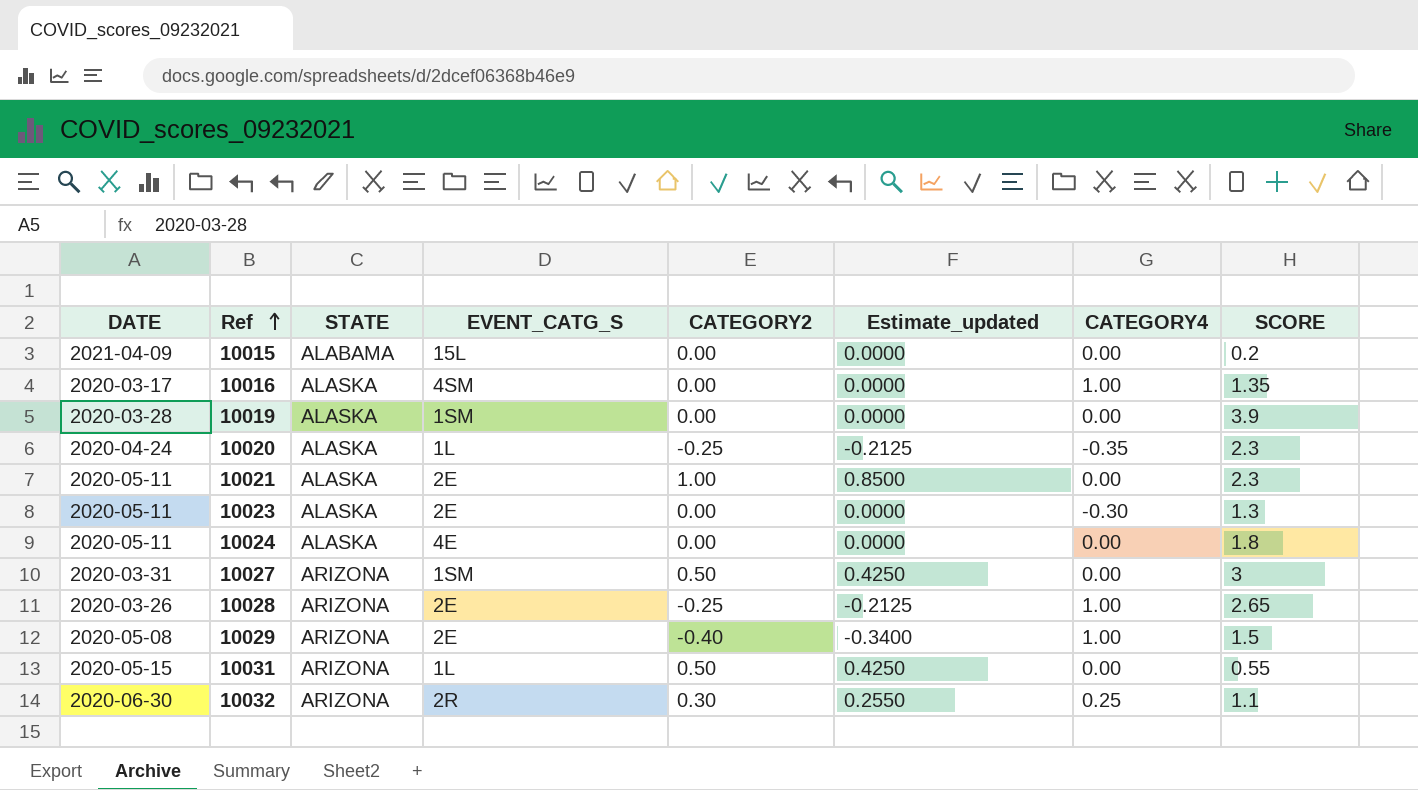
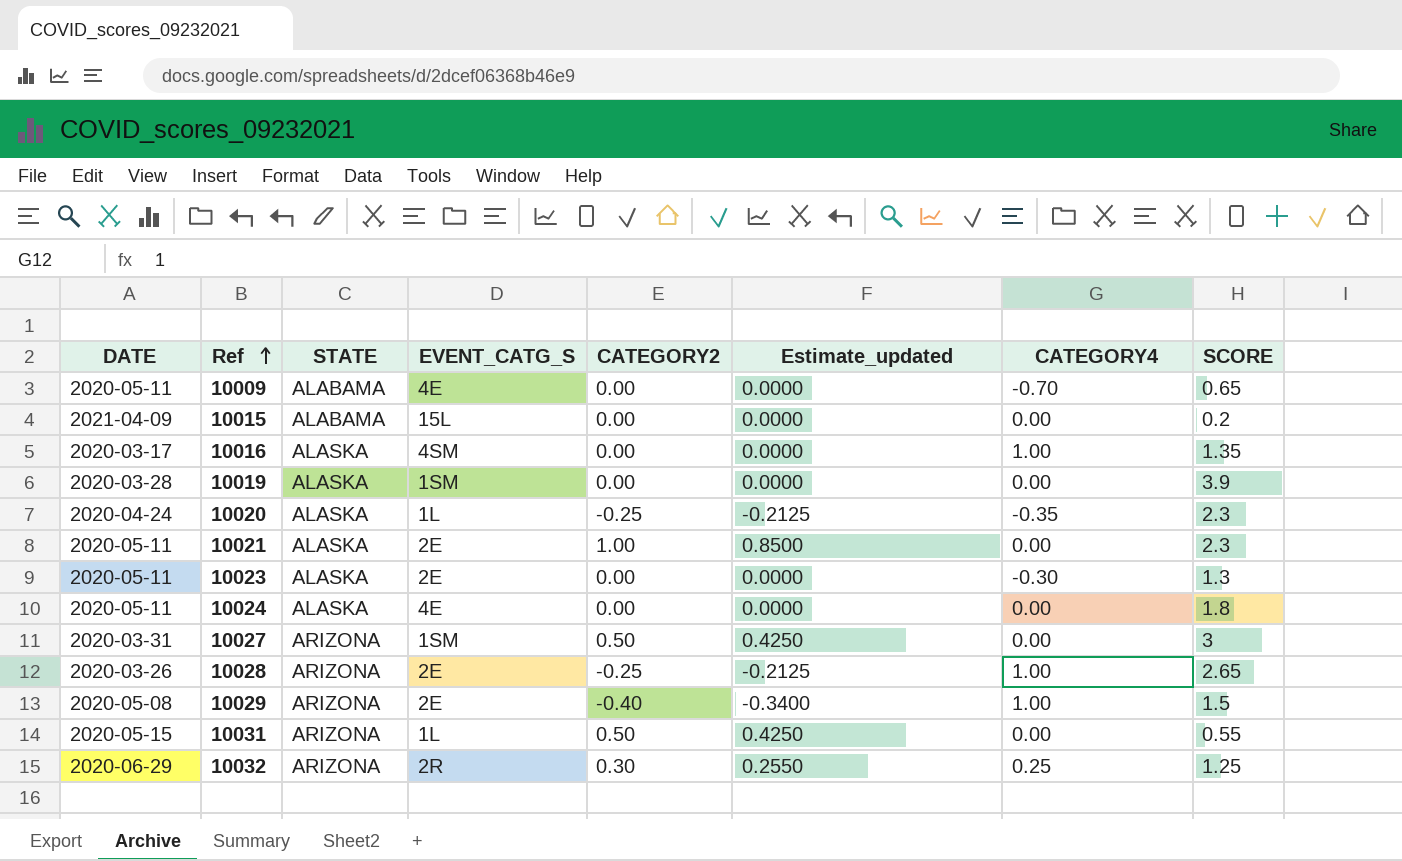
row 10009: none -> 2020-05-11 | ALABAMA | 4E | 0.00 | 0.0000 | -0.70 | 0.65
10032 | DATE: 2020-06-30 -> 2020-06-29
10032 | SCORE: 1.1 -> 1.25

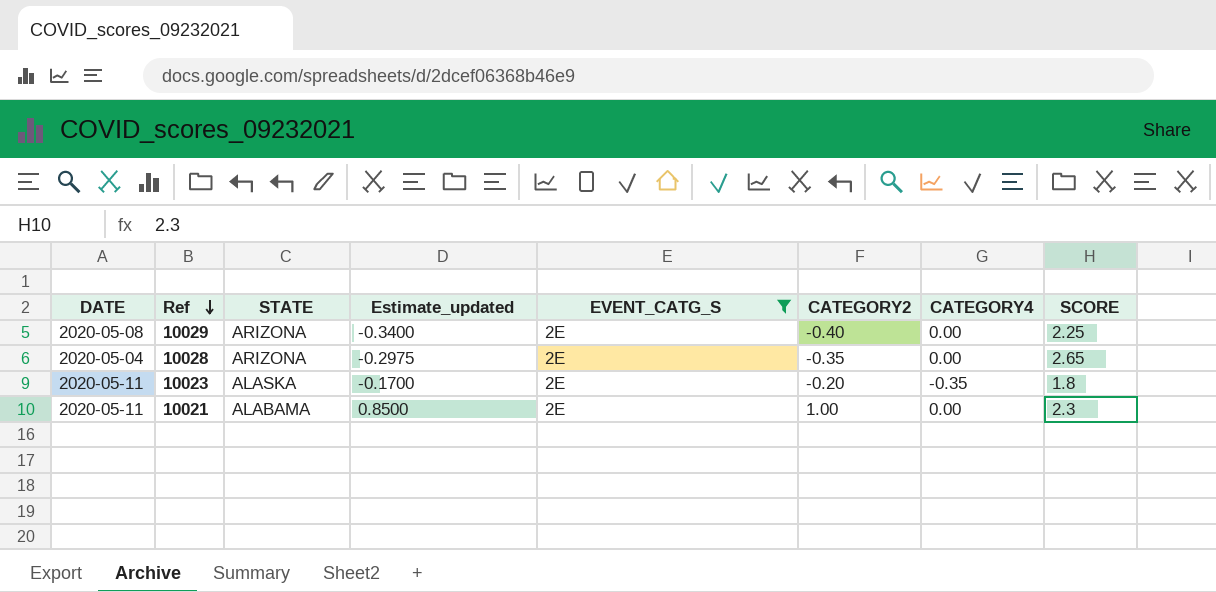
filter: none -> EVENT_CATG_S = 2E
row order: Ref ascending -> Ref descending
column Estimate_updated | position: 6 -> 4
10029 | CATEGORY4: 1.00 -> 0.00
10029 | SCORE: 1.5 -> 2.25
10028 | DATE: 2020-03-26 -> 2020-05-04
10028 | Estimate_updated: -0.2125 -> -0.2975
10028 | CATEGORY2: -0.25 -> -0.35
10028 | CATEGORY4: 1.00 -> 0.00
10023 | Estimate_updated: 0.0000 -> -0.1700
10023 | CATEGORY2: 0.00 -> -0.20
10023 | CATEGORY4: -0.30 -> -0.35
10023 | SCORE: 1.3 -> 1.8
10021 | STATE: ALASKA -> ALABAMA

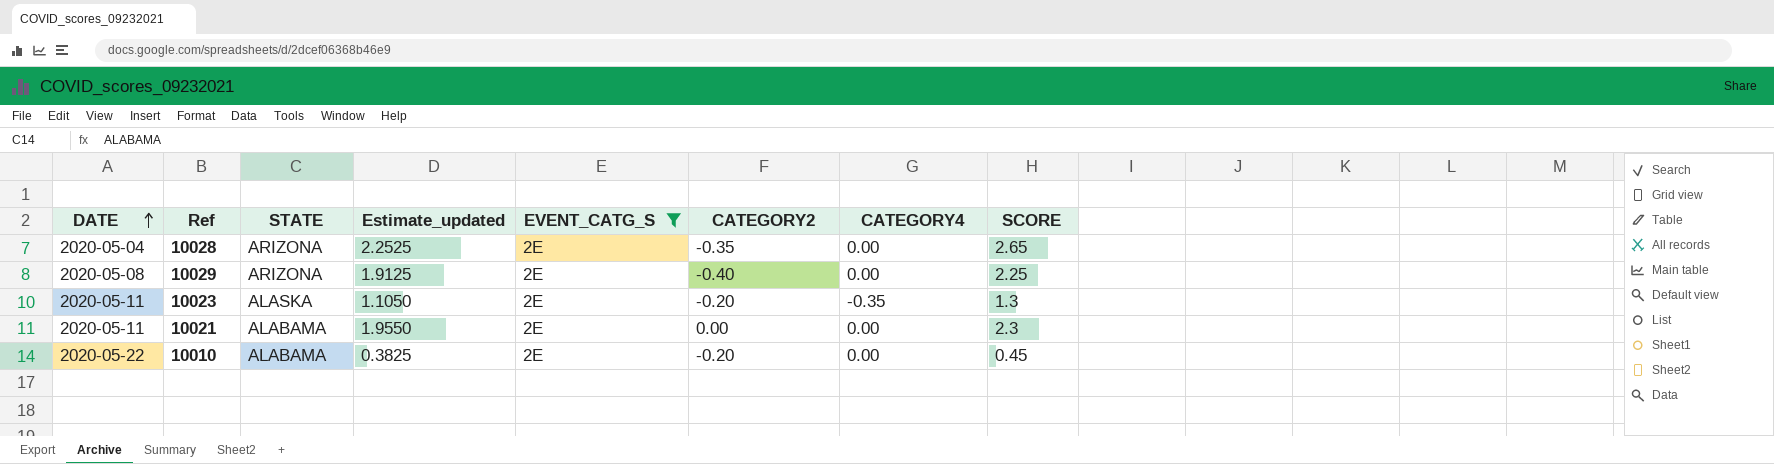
row order: Ref descending -> DATE ascending
column Estimate_updated | formula: [CATEGORY2] * 0.85 -> [SCORE] * 0.85
10023 | SCORE: 1.8 -> 1.3
10021 | CATEGORY2: 1.00 -> 0.00
row 10010: none -> 2020-05-22 | ALABAMA | 0.3825 | 2E | -0.20 | 0.00 | 0.45

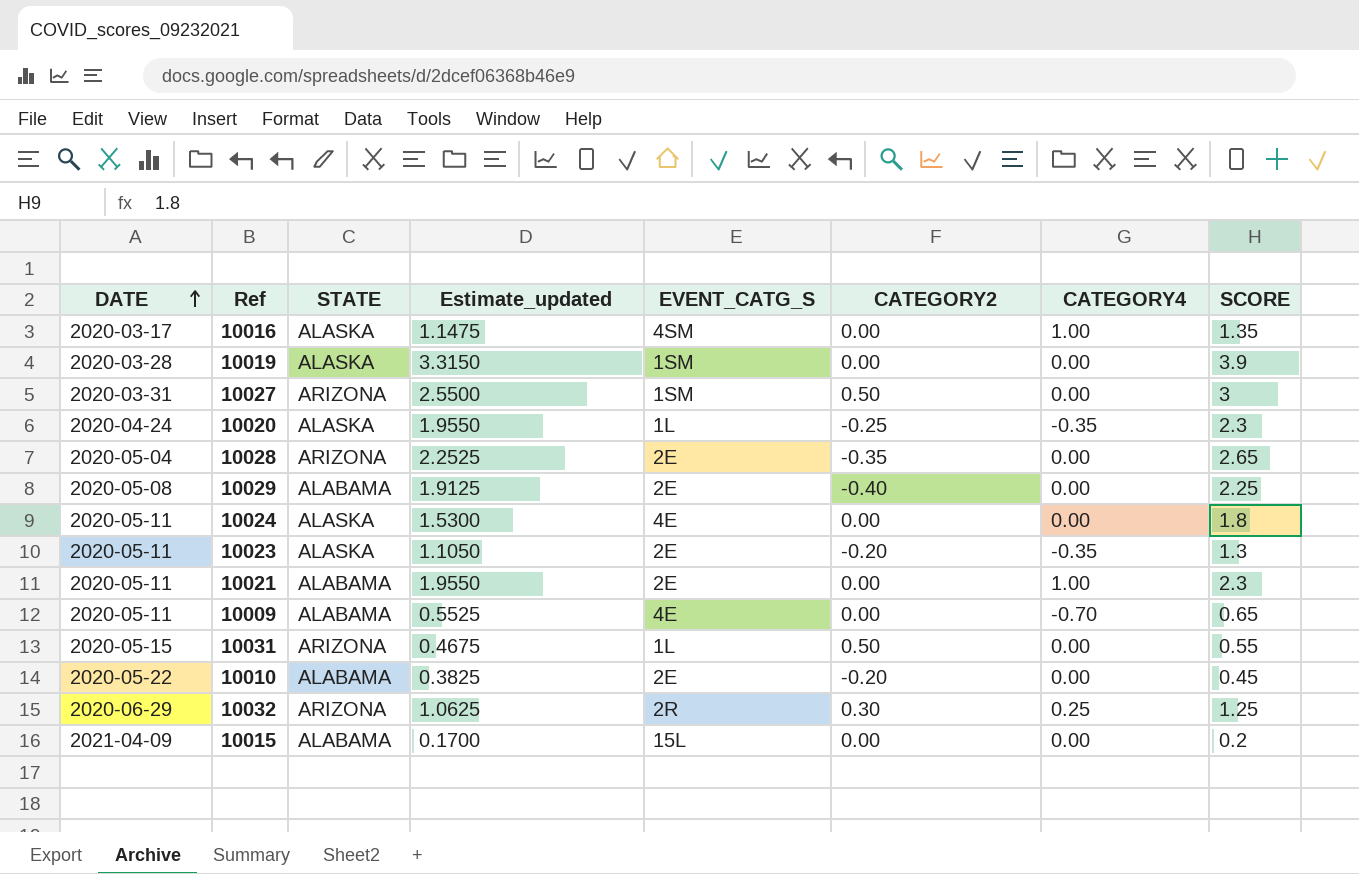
filter: EVENT_CATG_S = 2E -> none
10029 | STATE: ARIZONA -> ALABAMA
10021 | CATEGORY4: 0.00 -> 1.00

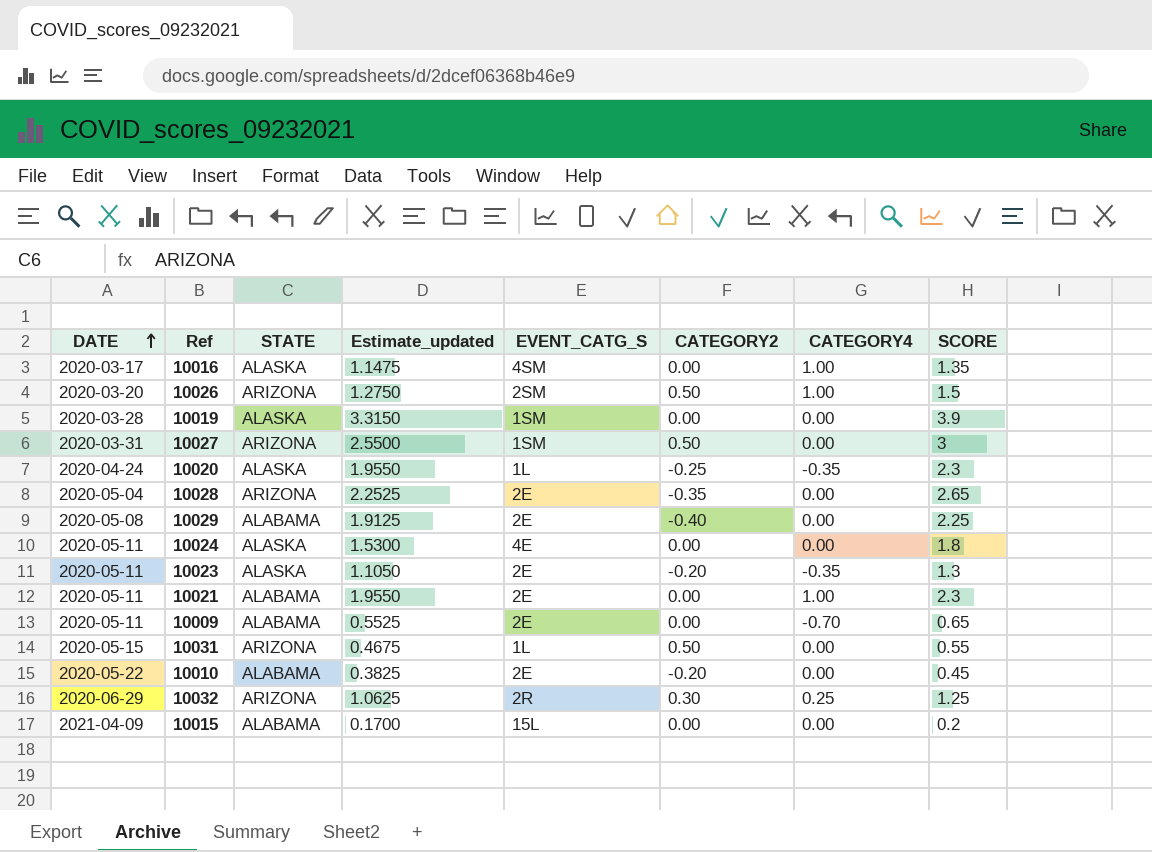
row 10026: none -> 2020-03-20 | ARIZONA | 1.2750 | 2SM | 0.50 | 1.00 | 1.5
10009 | EVENT_CATG_S: 4E -> 2E

